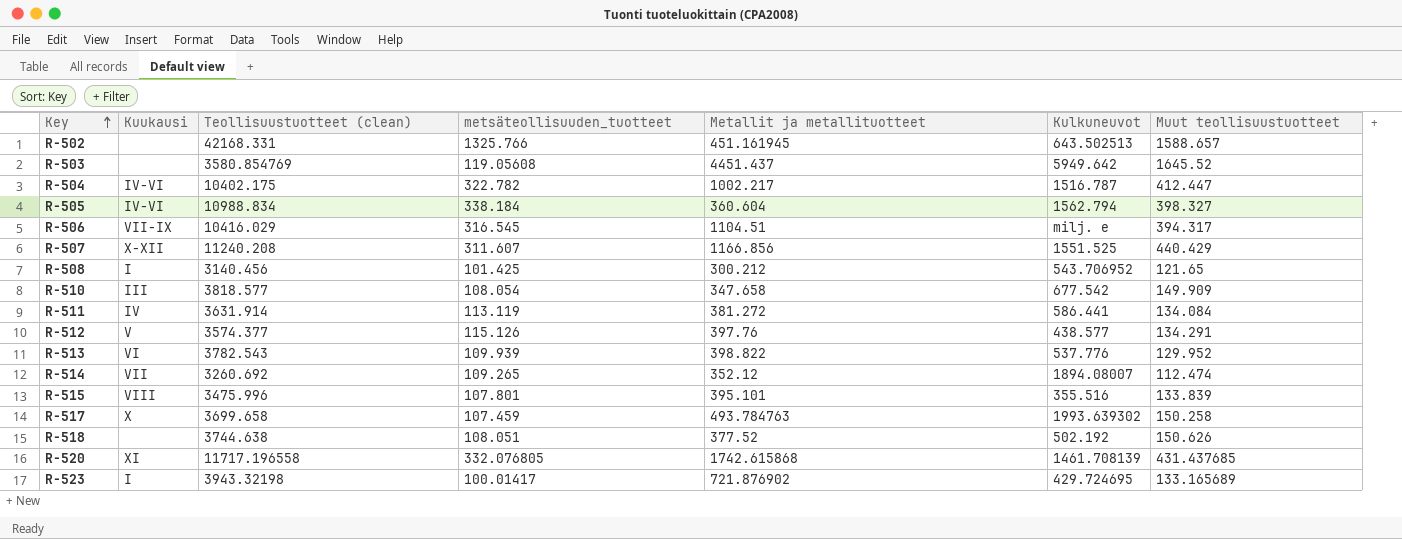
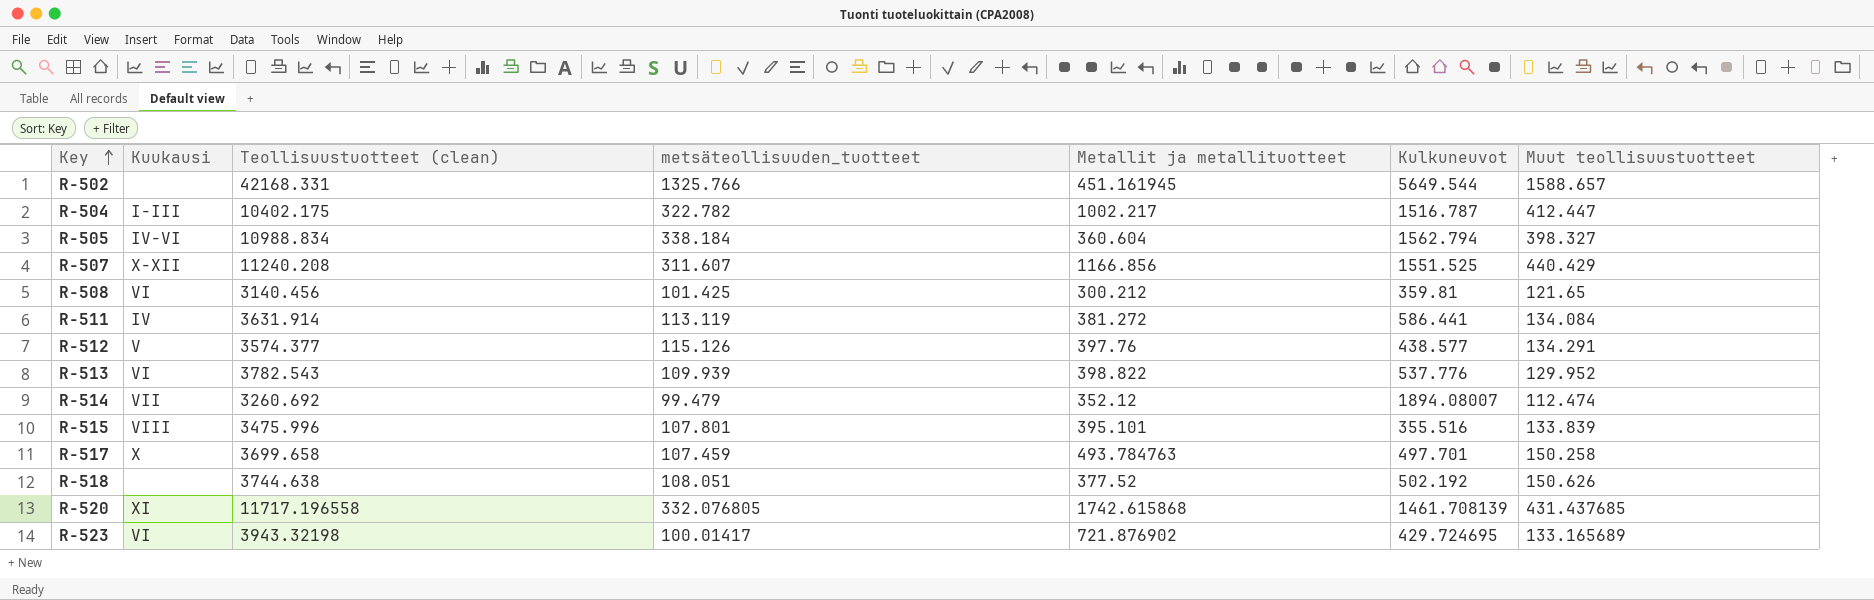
row R-503: none | 3580.854769 | 119.05608 | 4451.437 | 5949.642 | 1645.52 -> none
row R-506: VII-IX | 10416.029 | 316.545 | 1104.51 | milj. e | 394.317 -> none
row R-510: III | 3818.577 | 108.054 | 347.658 | 677.542 | 149.909 -> none
R-502 | Kulkuneuvot: 643.502513 -> 5649.544
R-504 | Kuukausi: IV-VI -> I-III
R-508 | Kuukausi: I -> VI
R-508 | Kulkuneuvot: 543.706952 -> 359.81
R-514 | metsäteollisuuden_tuotteet: 109.265 -> 99.479
R-517 | Kulkuneuvot: 1993.639302 -> 497.701
R-523 | Kuukausi: I -> VI

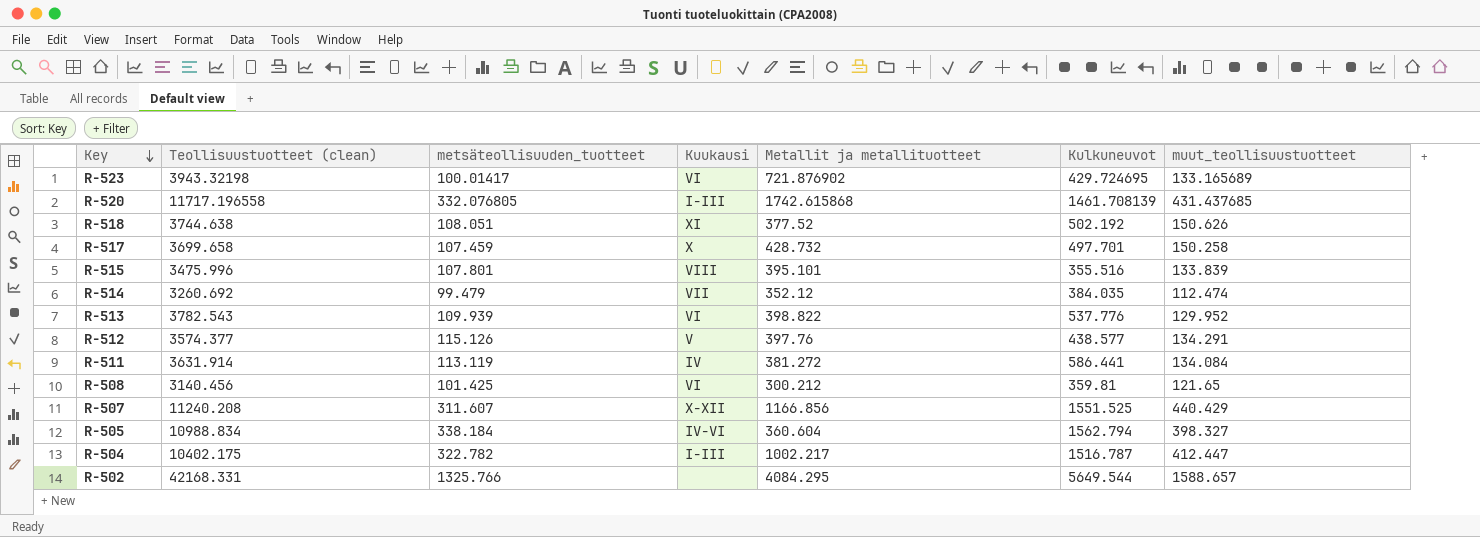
row order: Key ascending -> Key descending
column Kuukausi | position: 2 -> 4
column name: Muut teollisuustuotteet -> muut_teollisuustuotteet
R-520 | Kuukausi: XI -> I-III
R-518 | Kuukausi: none -> XI
R-517 | Metallit ja metallituotteet: 493.784763 -> 428.732
R-514 | Kulkuneuvot: 1894.08007 -> 384.035
R-502 | Metallit ja metallituotteet: 451.161945 -> 4084.295

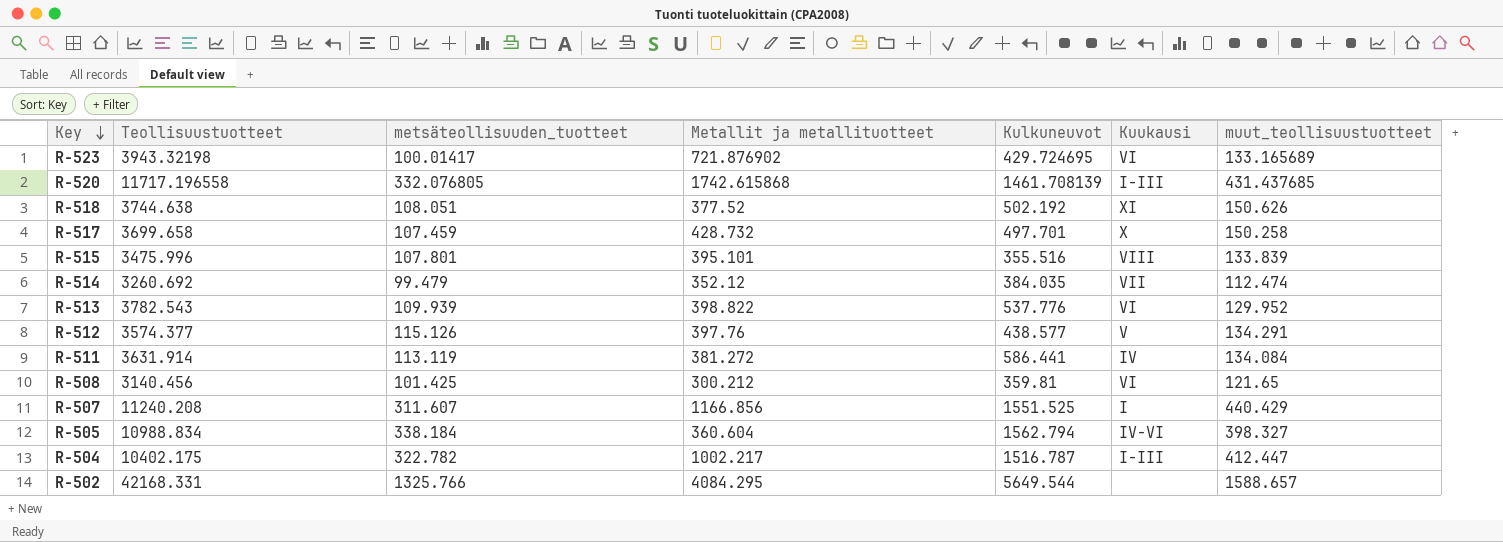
column name: Teollisuustuotteet (clean) -> Teollisuustuotteet
column Kuukausi | position: 4 -> 6
R-507 | Kuukausi: X-XII -> I

